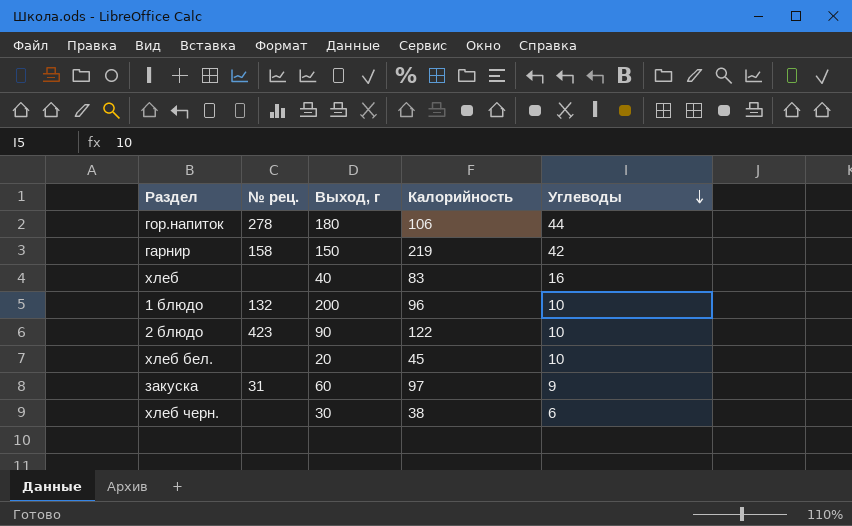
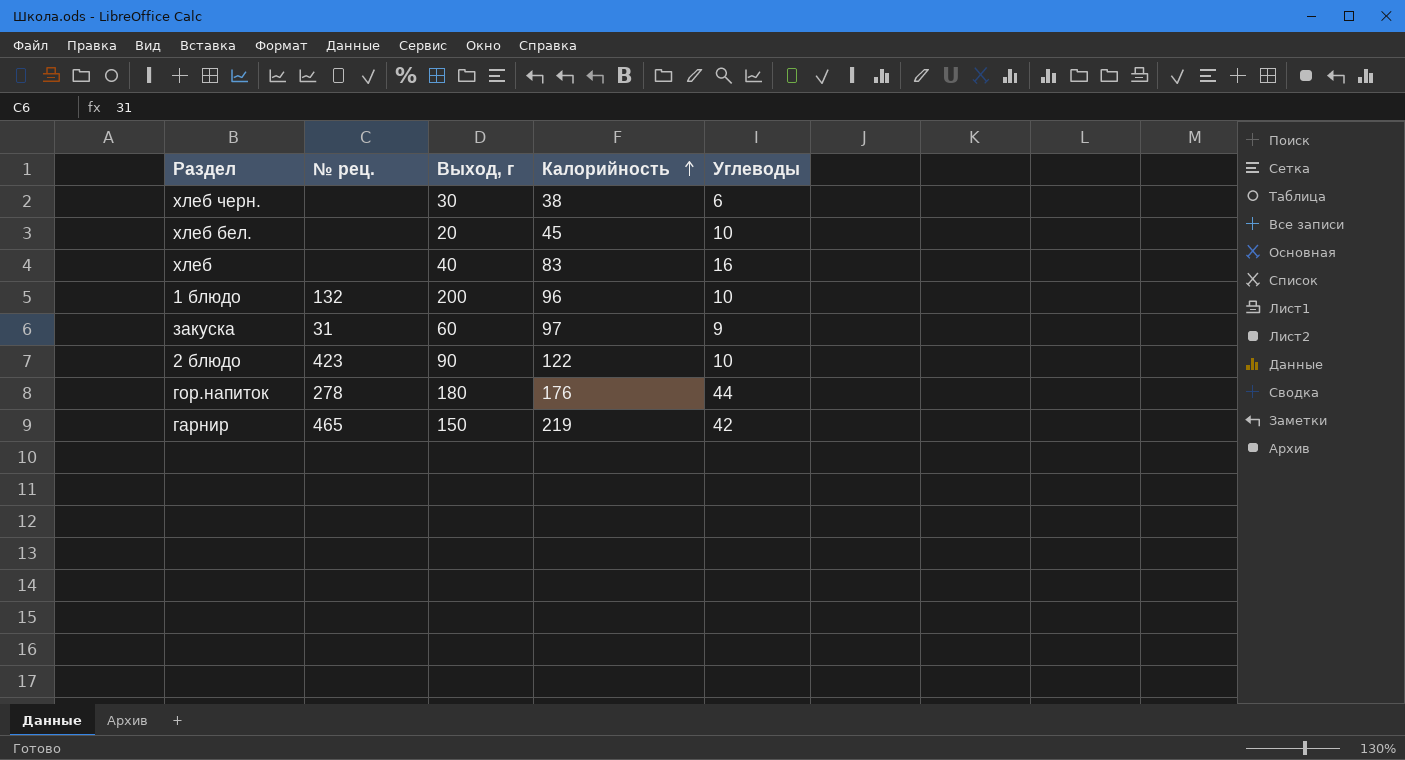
row order: Углеводы descending -> Калорийность ascending
гор.напиток | Калорийность: 106 -> 176
гарнир | № рец.: 158 -> 465

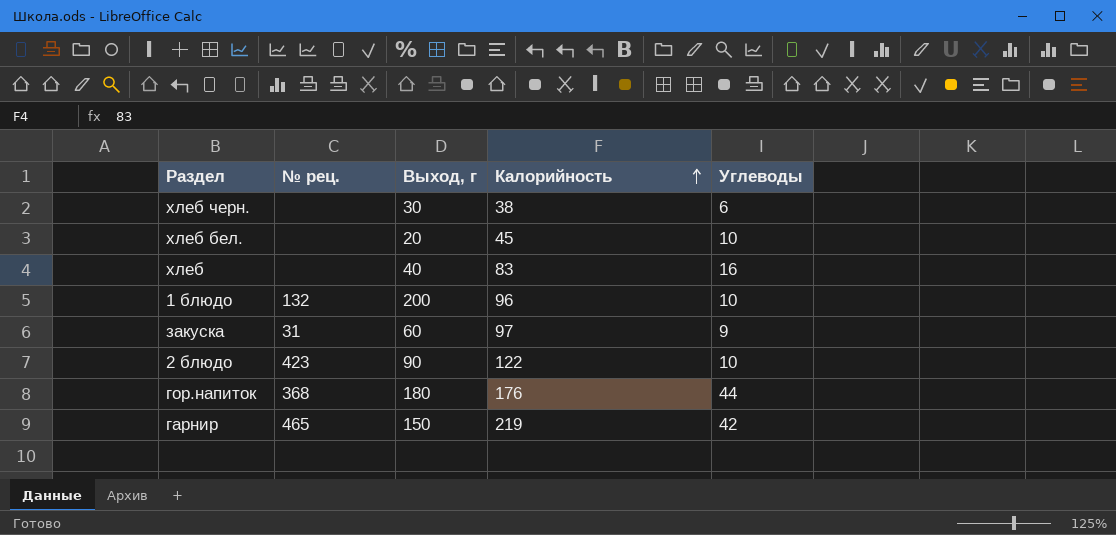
гор.напиток | № рец.: 278 -> 368

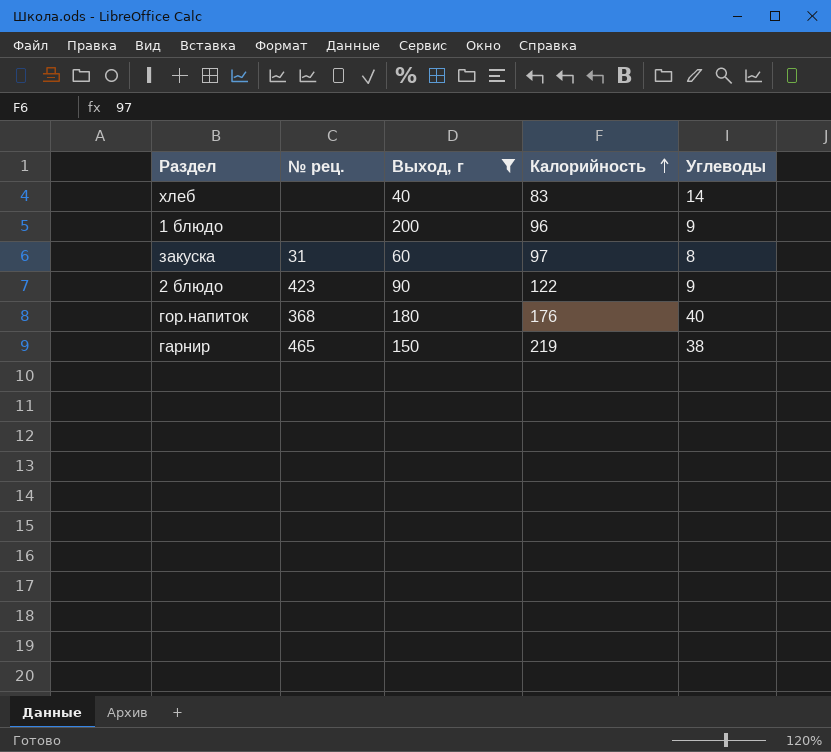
filter: none -> Выход, г >= 40
хлеб | Углеводы: 16 -> 14
1 блюдо | № рец.: 132 -> none
1 блюдо | Углеводы: 10 -> 9
закуска | Углеводы: 9 -> 8
2 блюдо | Углеводы: 10 -> 9
гор.напиток | Углеводы: 44 -> 40
гарнир | Углеводы: 42 -> 38

